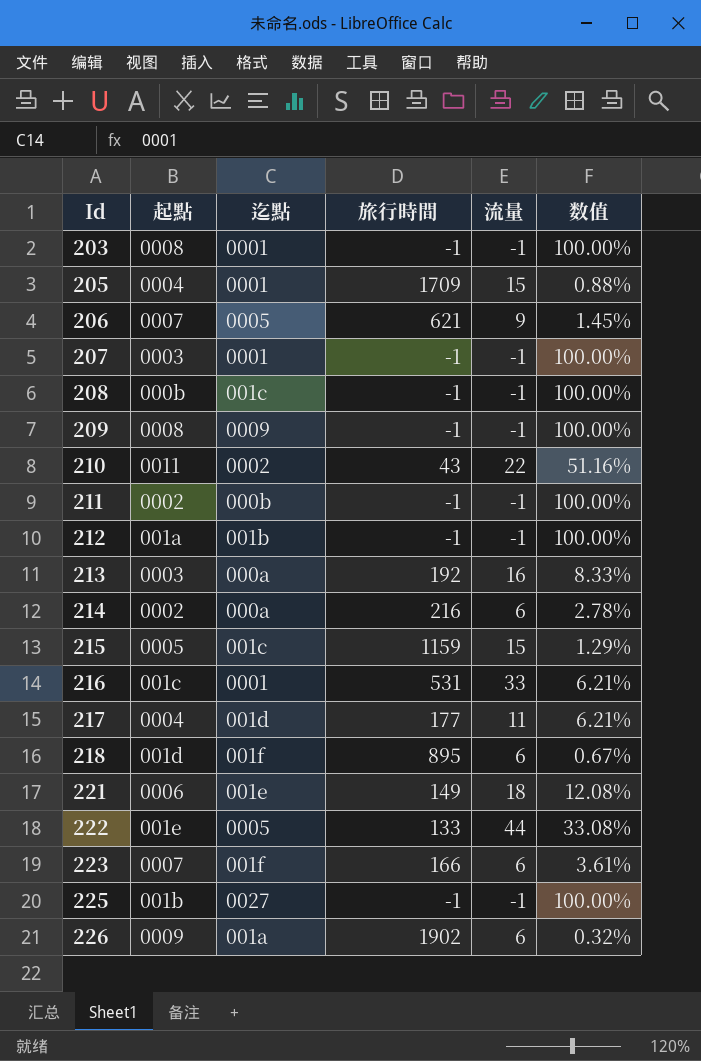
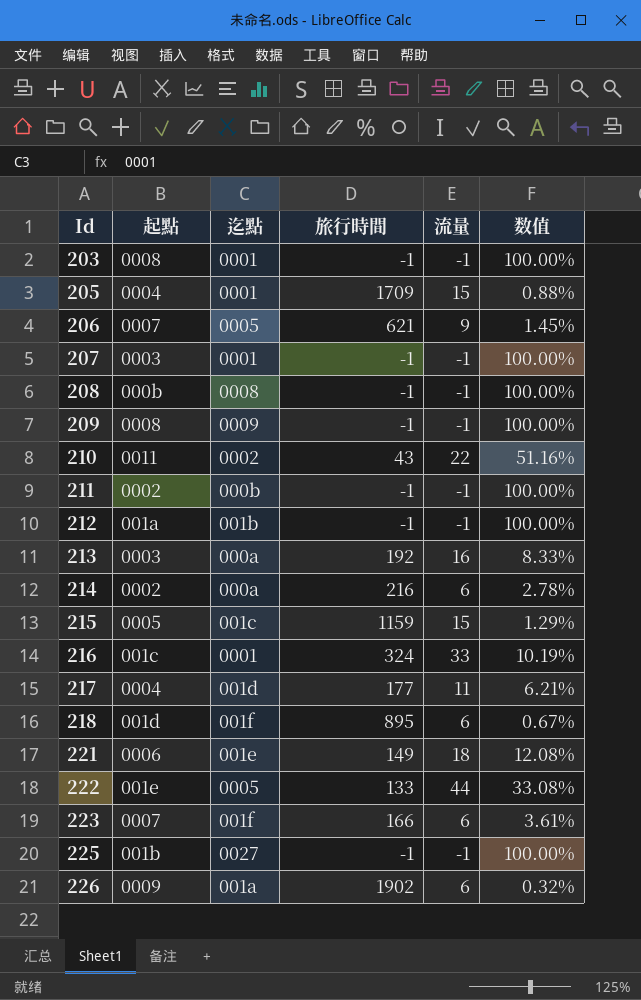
208 | 迄點: 001c -> 0008
216 | 旅行時間: 531 -> 324
216 | 数值: 6.21% -> 10.19%

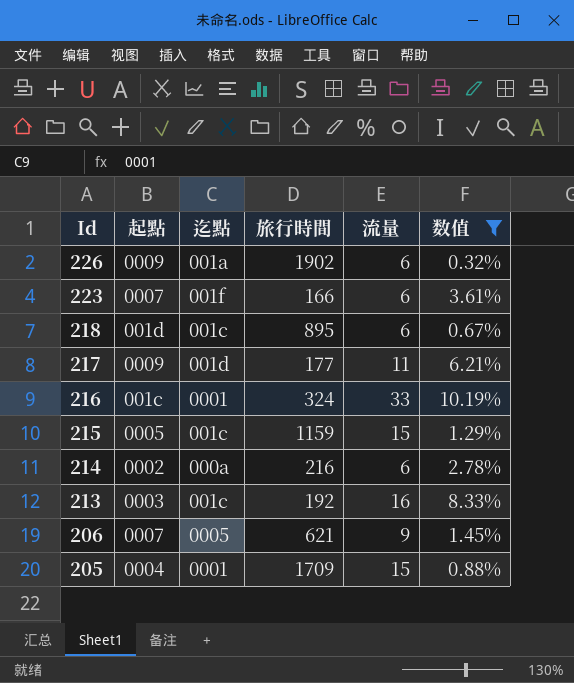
filter: none -> 数值 <= 10.19%
row order: Id ascending -> Id descending
218 | 迄點: 001f -> 001c
217 | 起點: 0004 -> 0009
213 | 迄點: 000a -> 001c

